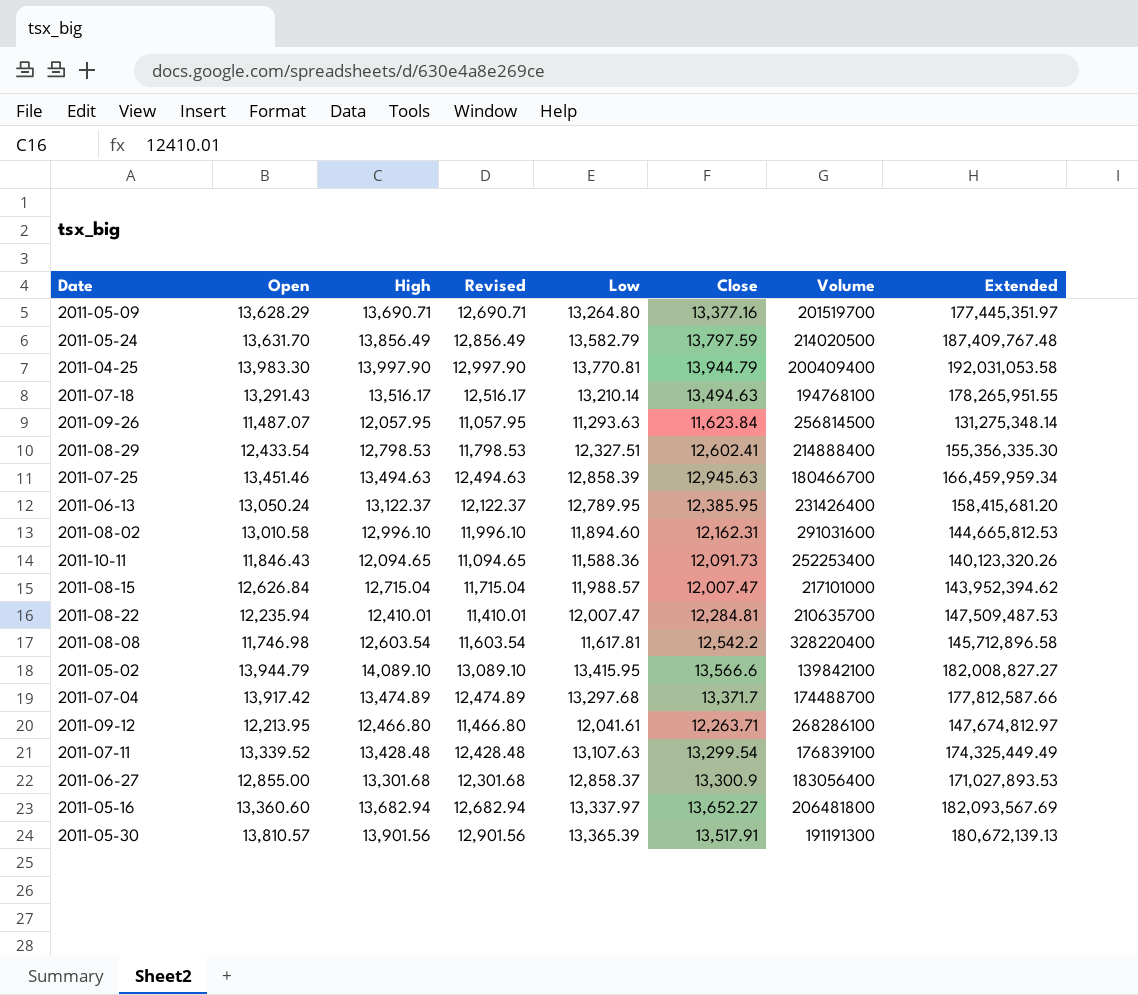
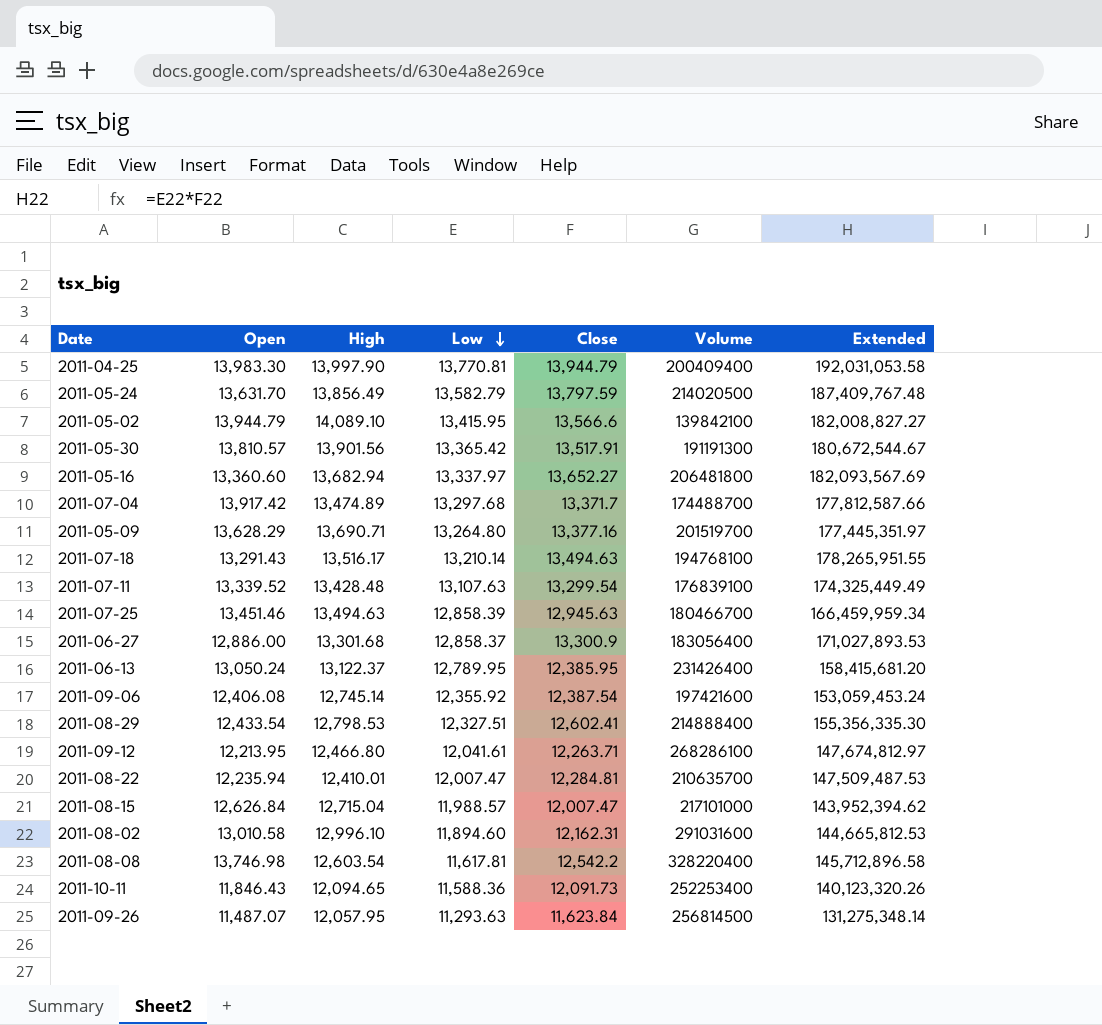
row order: none -> Low descending
column Revised | formula: [High] - 1000 -> none
2011-05-30 | Low: 13,365.39 -> 13,365.42
2011-05-30 | Extended: 180,672,139.13 -> 180,672,544.67
2011-06-27 | Open: 12,855.00 -> 12,886.00
row 2011-09-06: none -> 12,406.08 | 12,745.14 | 12,355.92 | 12,387.54 | 197421600 | 153,059,453.24
2011-08-08 | Open: 11,746.98 -> 13,746.98

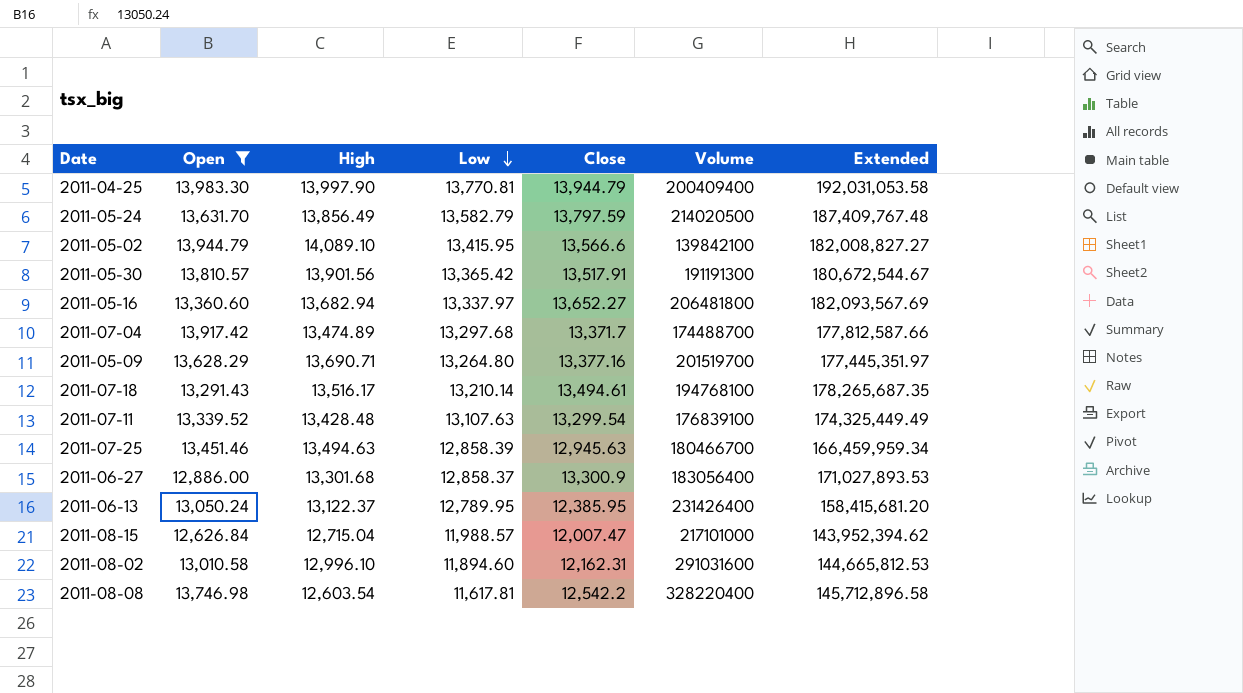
filter: none -> Open >= 12,626.84
2011-07-18 | Close: 13,494.63 -> 13,494.61
2011-07-18 | Extended: 178,265,951.55 -> 178,265,687.35

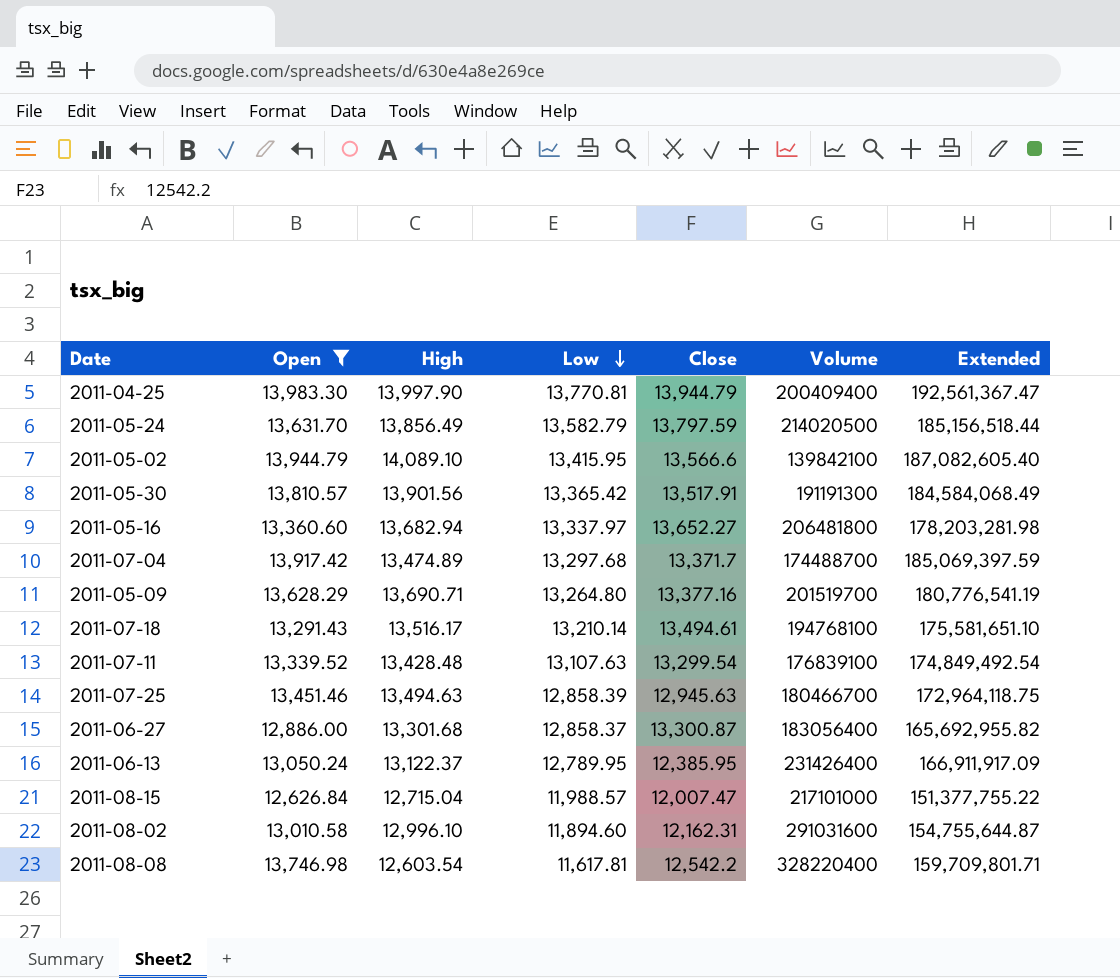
column Extended | formula: [Low] * [Close] -> [Open] * [Low]
2011-06-27 | Close: 13,300.9 -> 13,300.87

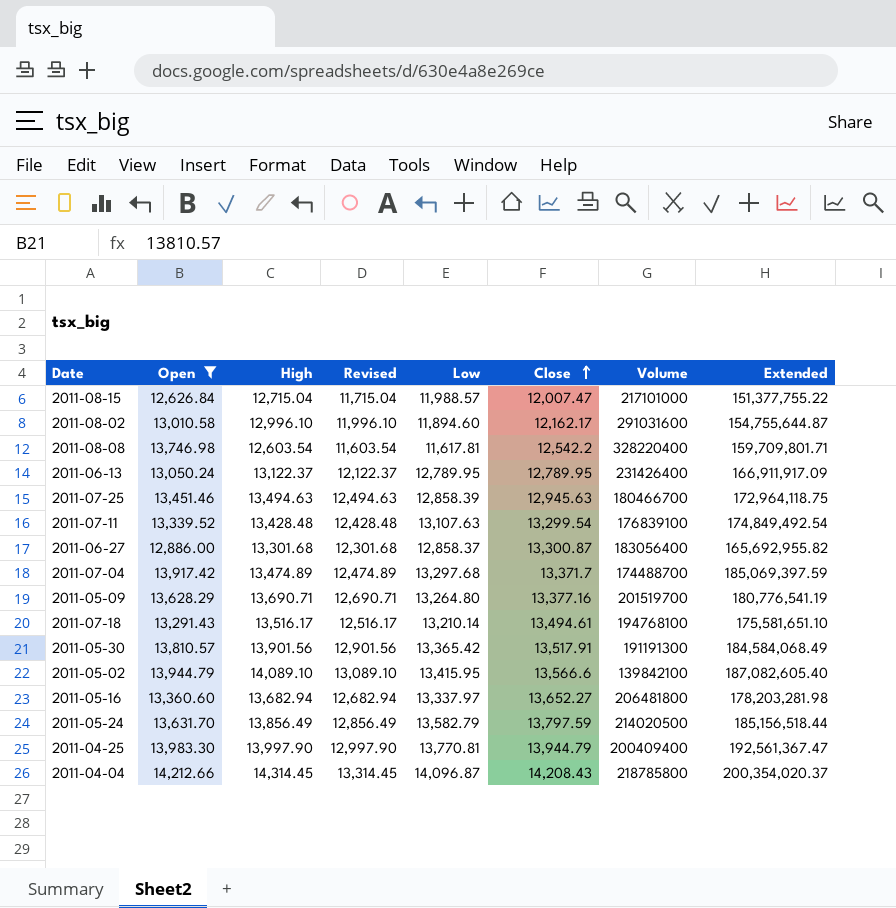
row order: Low descending -> Close ascending
column Revised | formula: none -> [High] - 1000
2011-08-02 | Close: 12,162.31 -> 12,162.17
2011-06-13 | Close: 12,385.95 -> 12,789.95
row 2011-04-04: none -> 14,212.66 | 14,314.45 | 13,314.45 | 14,096.87 | 14,208.43 | 218785800 | 200,354,020.37

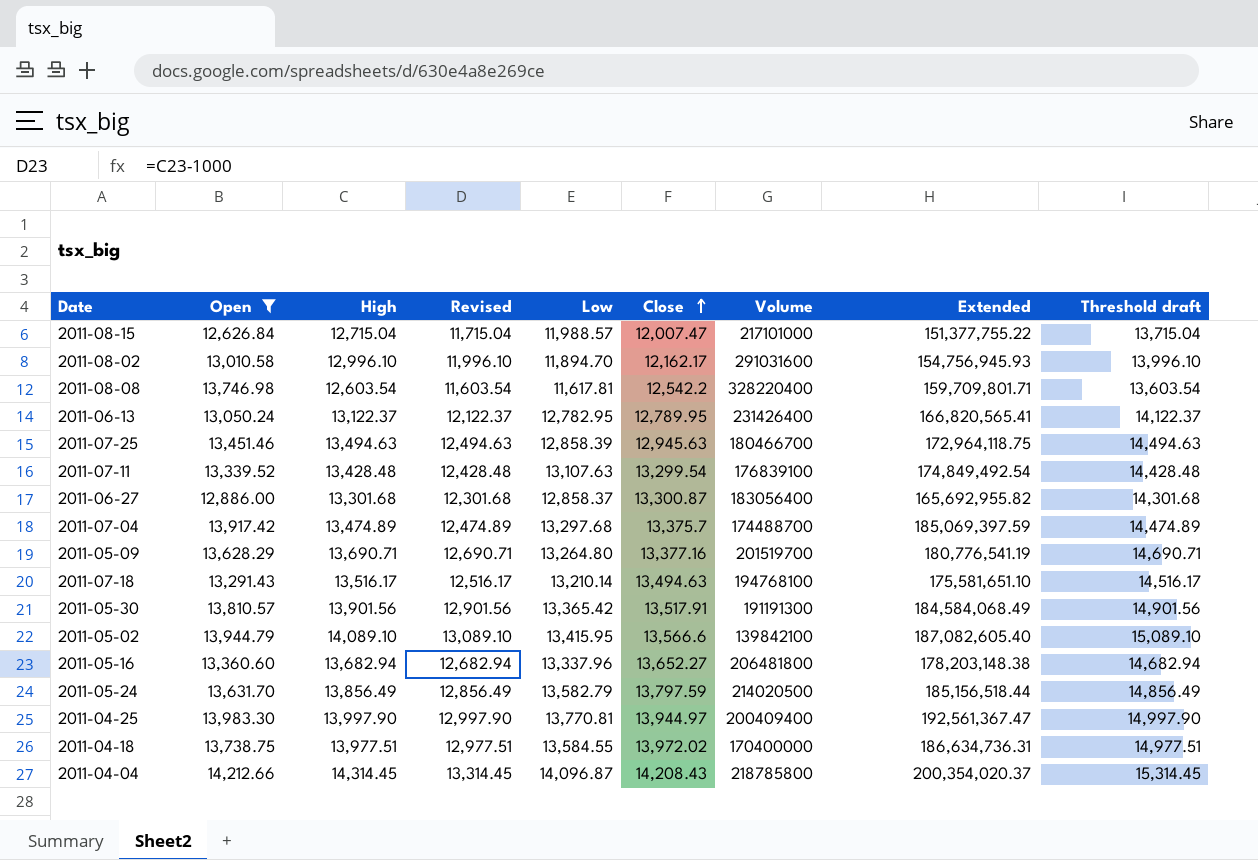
column Threshold draft | formula: none -> [High] + 1000
2011-08-02 | Low: 11,894.60 -> 11,894.70
2011-08-02 | Extended: 154,755,644.87 -> 154,756,945.93
2011-06-13 | Low: 12,789.95 -> 12,782.95
2011-06-13 | Extended: 166,911,917.09 -> 166,820,565.41
2011-07-04 | Close: 13,371.7 -> 13,375.7
2011-07-18 | Close: 13,494.61 -> 13,494.63
2011-05-16 | Low: 13,337.97 -> 13,337.96
2011-05-16 | Extended: 178,203,281.98 -> 178,203,148.38
2011-04-25 | Close: 13,944.79 -> 13,944.97
row 2011-04-18: none -> 13,738.75 | 13,977.51 | 12,977.51 | 13,584.55 | 13,972.02 | 170400000 | 186,634,736.31 | 14,977.51

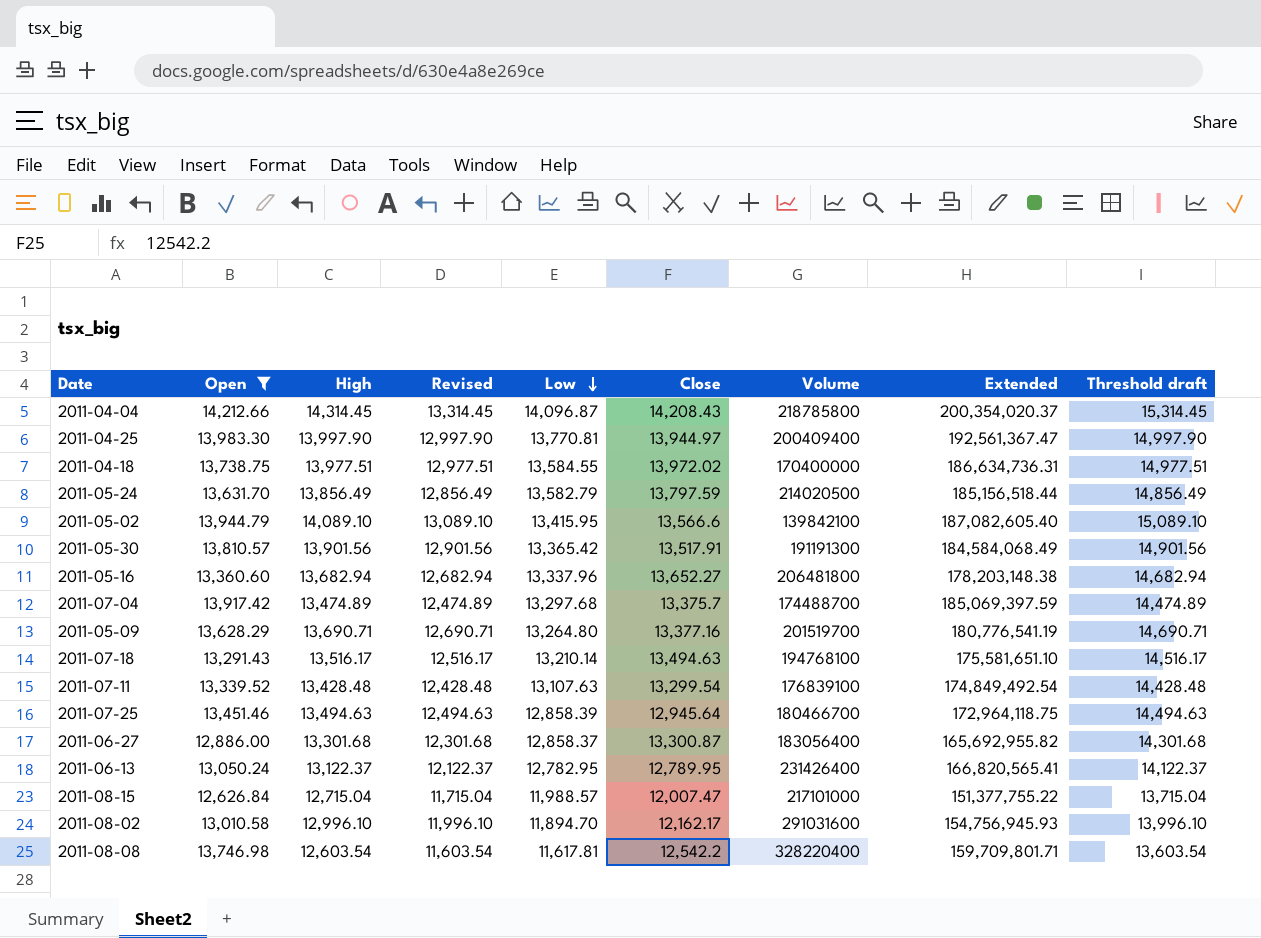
row order: Close ascending -> Low descending
2011-07-25 | Close: 12,945.63 -> 12,945.64

